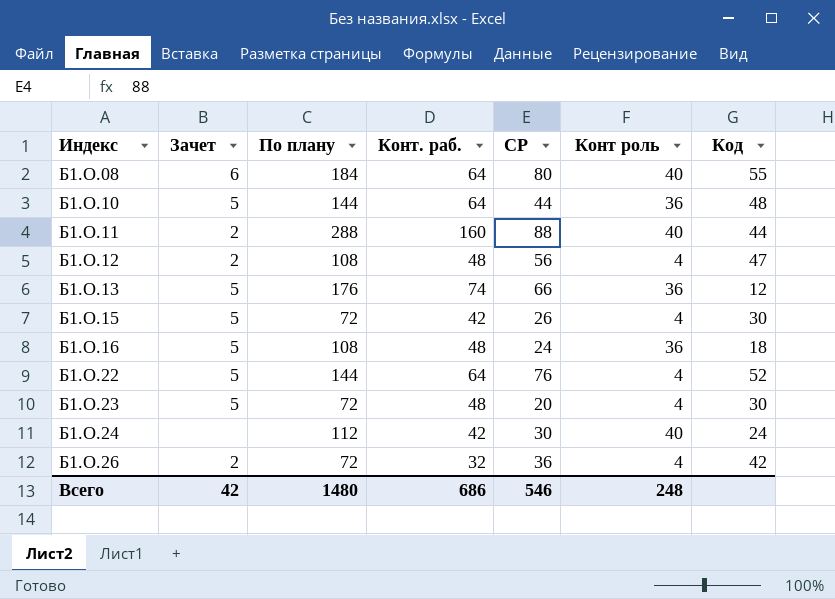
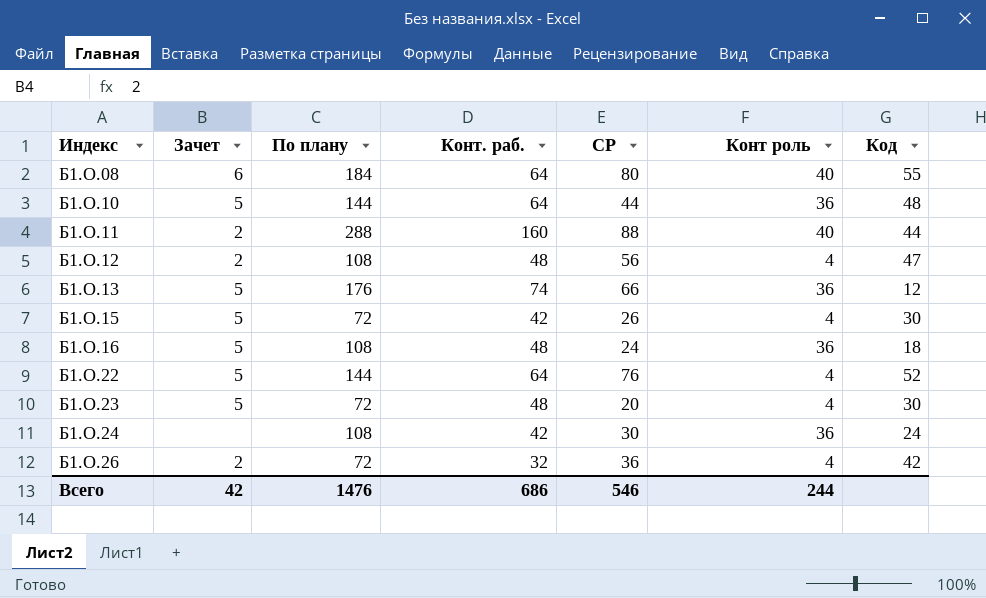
Б1.О.24 | По плану: 112 -> 108
Б1.О.24 | Конт роль: 40 -> 36
Всего | По плану: 1480 -> 1476
Всего | Конт роль: 248 -> 244

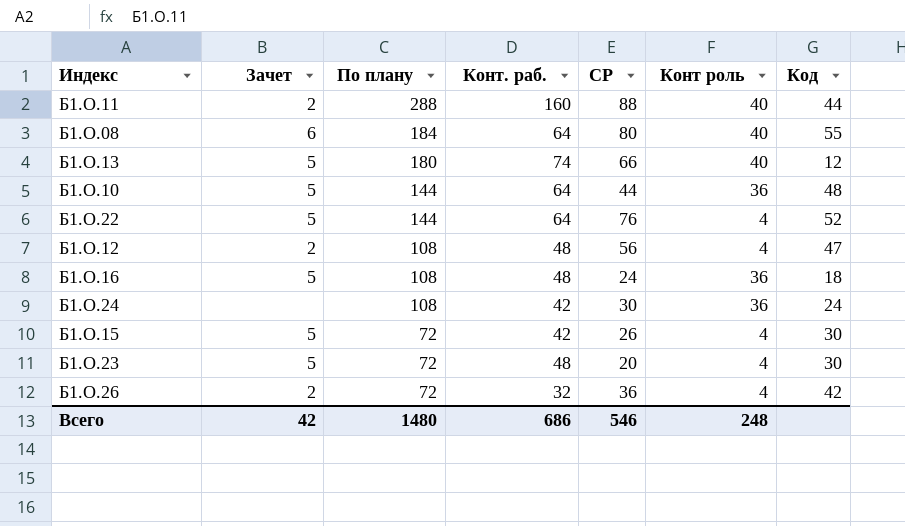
row order: Индекс ascending -> По плану descending
Б1.О.13 | По плану: 176 -> 180
Б1.О.13 | Конт роль: 36 -> 40
Всего | По плану: 1476 -> 1480
Всего | Конт роль: 244 -> 248

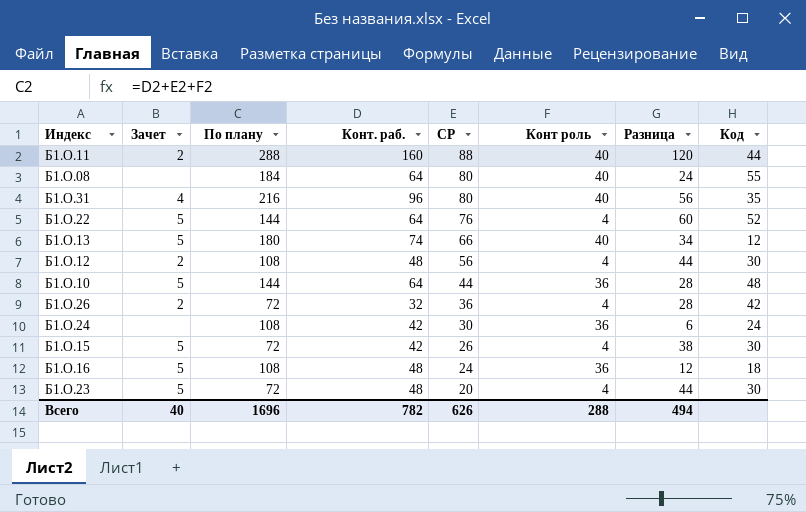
row order: По плану descending -> СР descending
column Разница | formula: none -> [Конт. раб.] - [Конт роль]
Б1.О.08 | Зачет: 6 -> none
row Б1.О.31: none -> 4 | 216 | 96 | 80 | 40 | 56 | 35
Б1.О.12 | Код: 47 -> 30
Всего | Зачет: 42 -> 40
Всего | По плану: 1480 -> 1696
Всего | Конт. раб.: 686 -> 782
Всего | СР: 546 -> 626
Всего | Конт роль: 248 -> 288

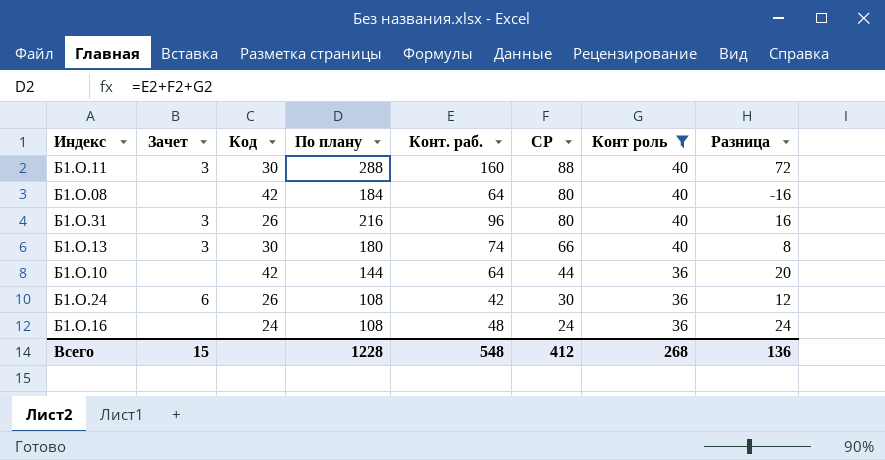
filter: none -> Конт роль != 4
column Код | position: 8 -> 3
column Разница | formula: [Конт. раб.] - [Конт роль] -> [Конт. раб.] - [СР]
Б1.О.11 | Зачет: 2 -> 3
Б1.О.11 | Код: 44 -> 30
Б1.О.08 | Код: 55 -> 42
Б1.О.31 | Зачет: 4 -> 3
Б1.О.31 | Код: 35 -> 26
Б1.О.13 | Зачет: 5 -> 3
Б1.О.13 | Код: 12 -> 30
Б1.О.10 | Зачет: 5 -> none
Б1.О.10 | Код: 48 -> 42
Б1.О.24 | Зачет: none -> 6
Б1.О.24 | Код: 24 -> 26
Б1.О.16 | Зачет: 5 -> none
Б1.О.16 | Код: 18 -> 24
Всего | Зачет: 40 -> 15
Всего | По плану: 1696 -> 1228
Всего | Конт. раб.: 782 -> 548
Всего | СР: 626 -> 412
Всего | Конт роль: 288 -> 268
Всего | Разница: 494 -> 136

